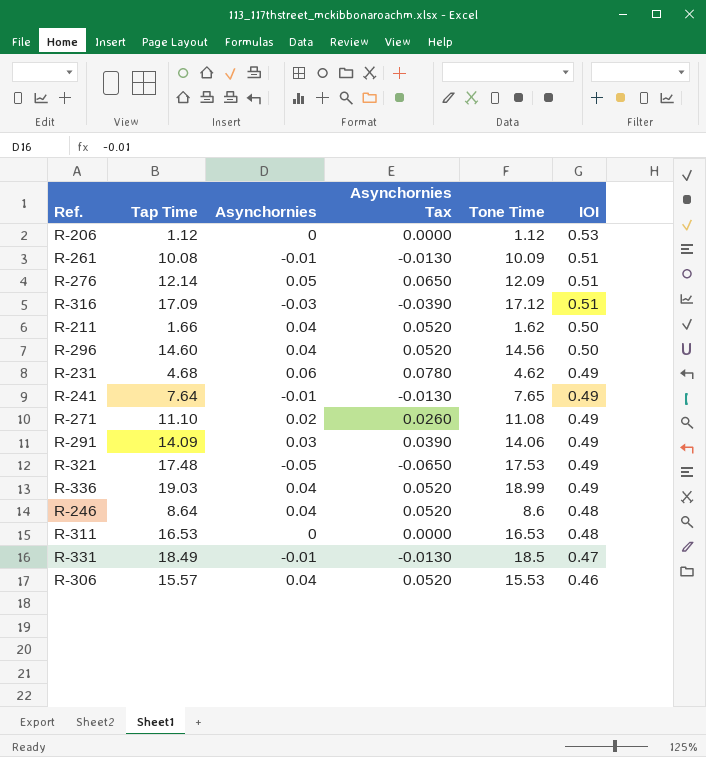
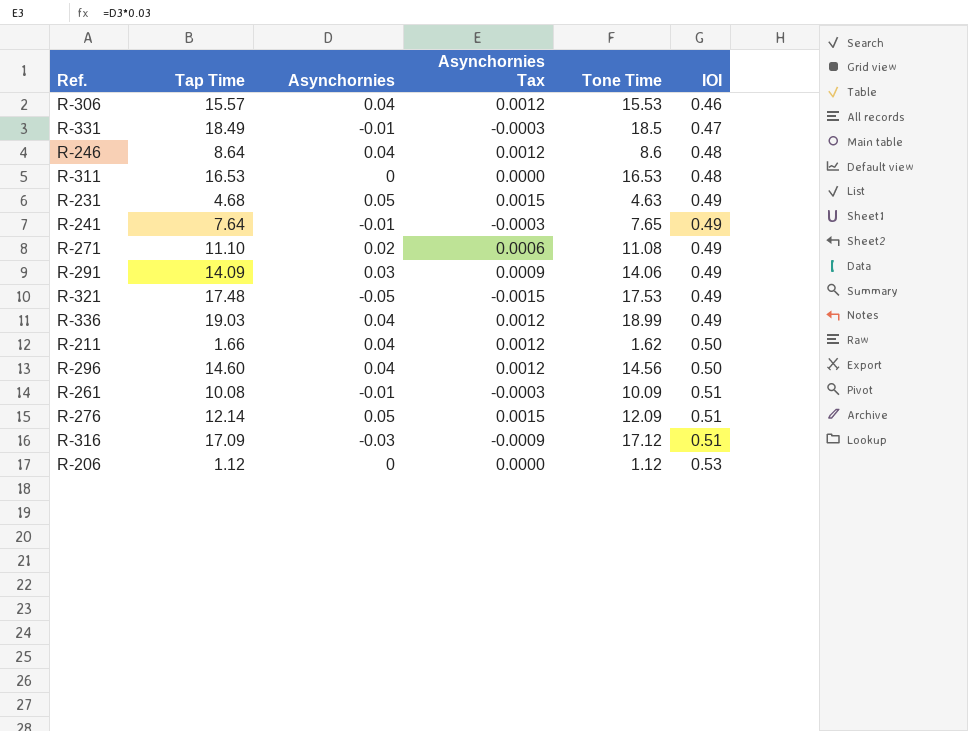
row order: IOI descending -> IOI ascending
column Asynchornies Tax | formula: [Asynchornies] * 1.3 -> [Asynchornies] * 0.03
R-231 | Asynchornies: 0.06 -> 0.05
R-231 | Tone Time: 4.62 -> 4.63

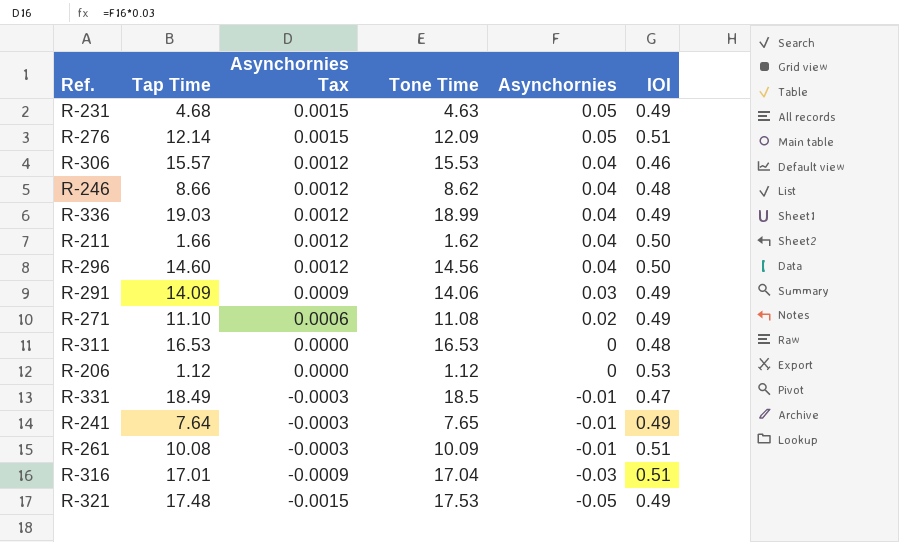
row order: IOI ascending -> Asynchornies Tax descending
column Asynchornies | position: 3 -> 5
R-246 | Tap Time: 8.64 -> 8.66
R-246 | Tone Time: 8.6 -> 8.62
R-316 | Tap Time: 17.09 -> 17.01
R-316 | Tone Time: 17.12 -> 17.04

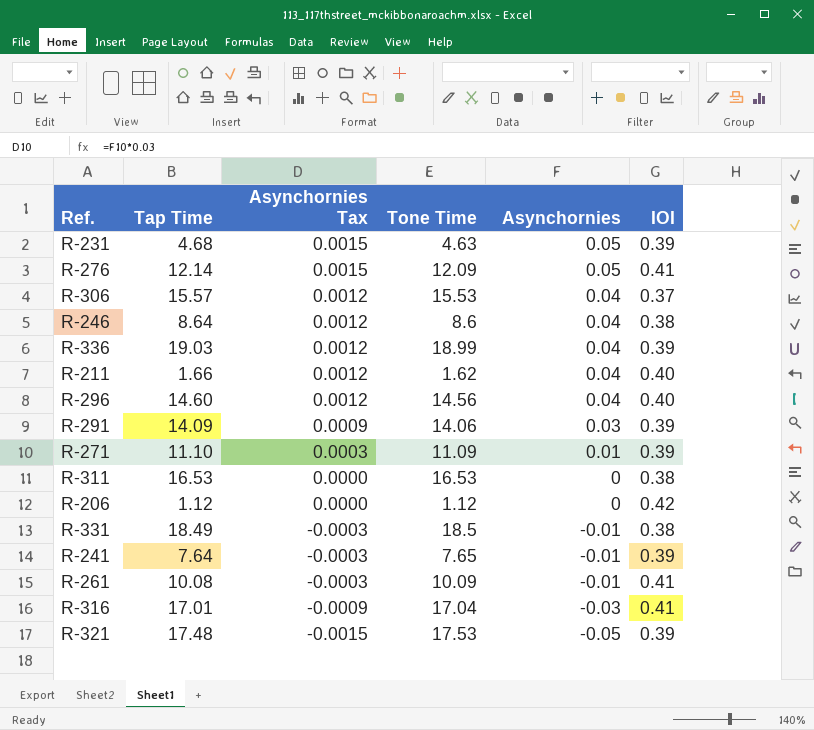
R-231 | IOI: 0.49 -> 0.39
R-276 | IOI: 0.51 -> 0.41
R-306 | IOI: 0.46 -> 0.37
R-246 | Tap Time: 8.66 -> 8.64
R-246 | Tone Time: 8.62 -> 8.6
R-246 | IOI: 0.48 -> 0.38
R-336 | IOI: 0.49 -> 0.39
R-211 | IOI: 0.50 -> 0.40
R-296 | IOI: 0.50 -> 0.40
R-291 | IOI: 0.49 -> 0.39
R-271 | Asynchornies Tax: 0.0006 -> 0.0003
R-271 | Tone Time: 11.08 -> 11.09
R-271 | Asynchornies: 0.02 -> 0.01
R-271 | IOI: 0.49 -> 0.39
R-311 | IOI: 0.48 -> 0.38
R-206 | IOI: 0.53 -> 0.42
R-331 | IOI: 0.47 -> 0.38
R-241 | IOI: 0.49 -> 0.39
R-261 | IOI: 0.51 -> 0.41
R-316 | IOI: 0.51 -> 0.41
R-321 | IOI: 0.49 -> 0.39

